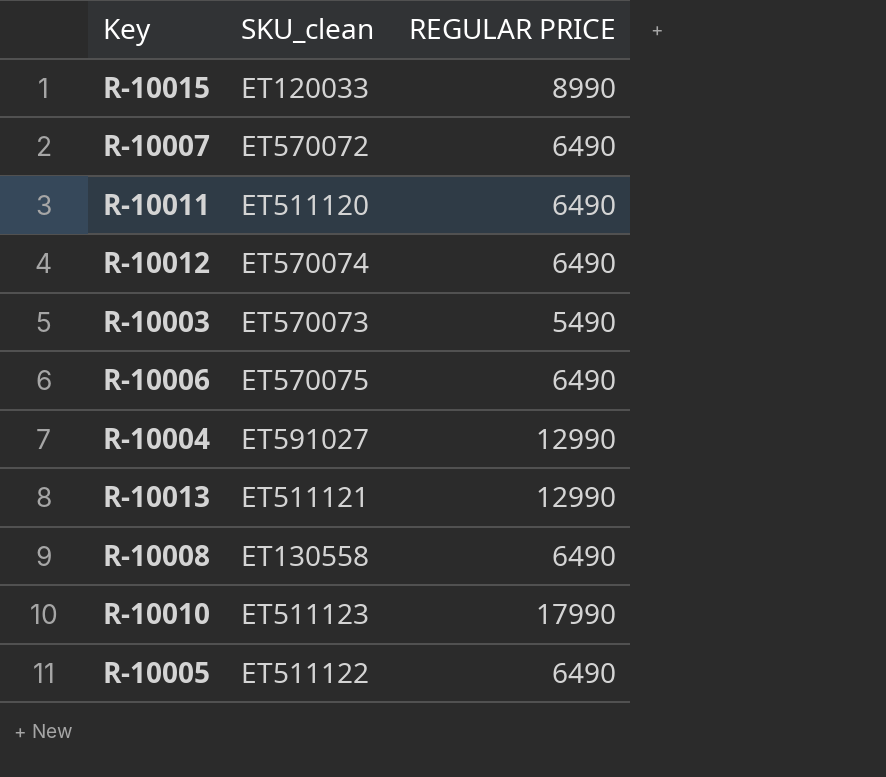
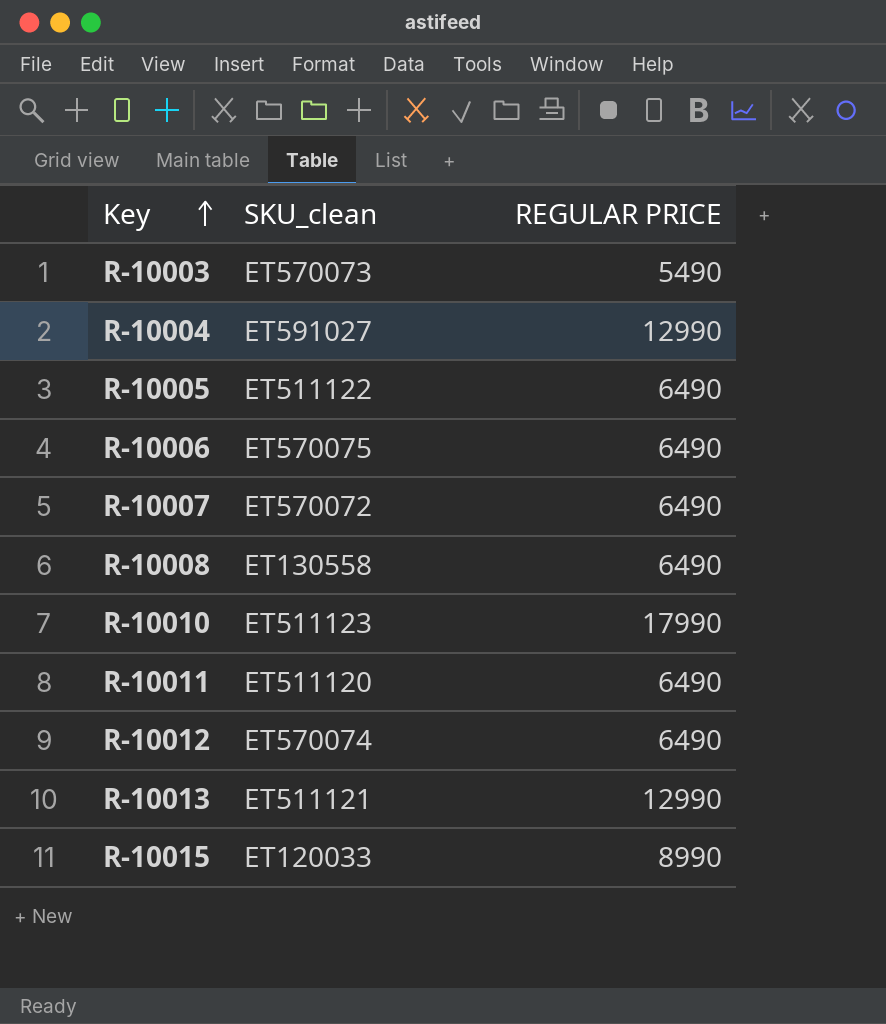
row order: none -> Key ascending

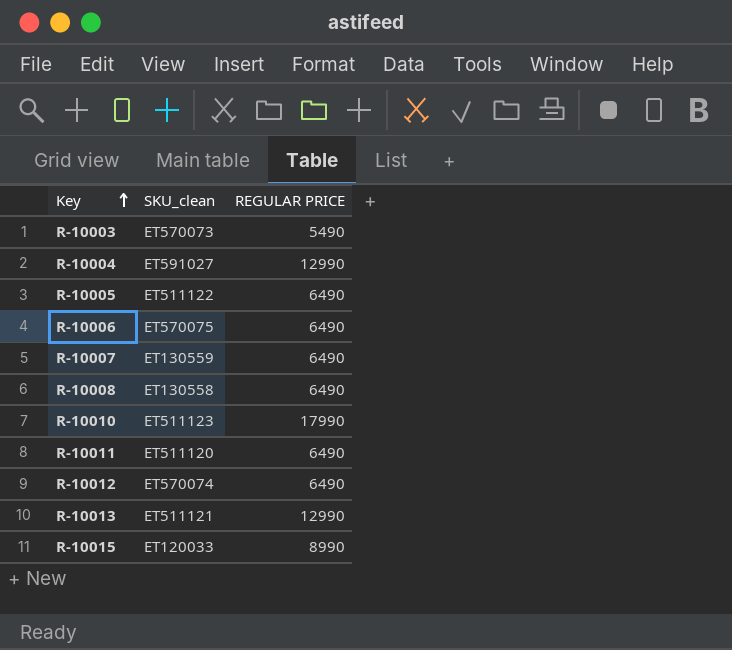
R-10007 | SKU_clean: ET570072 -> ET130559

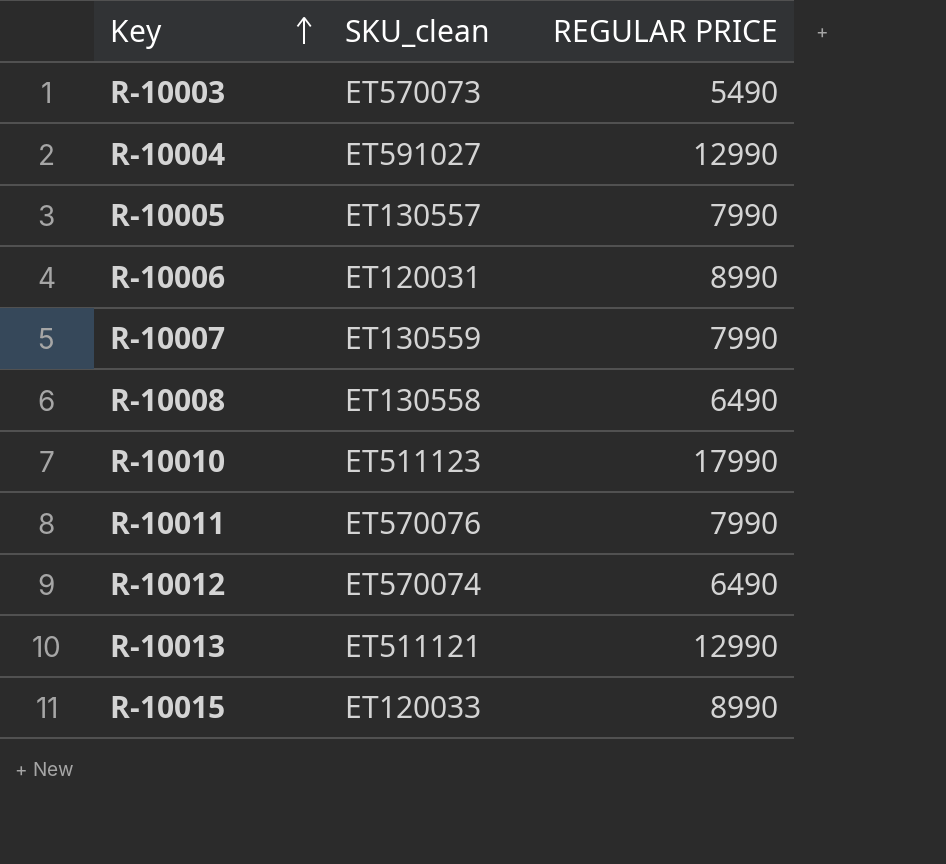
R-10005 | SKU_clean: ET511122 -> ET130557
R-10005 | REGULAR PRICE: 6490 -> 7990
R-10006 | SKU_clean: ET570075 -> ET120031
R-10006 | REGULAR PRICE: 6490 -> 8990
R-10007 | REGULAR PRICE: 6490 -> 7990
R-10011 | SKU_clean: ET511120 -> ET570076
R-10011 | REGULAR PRICE: 6490 -> 7990

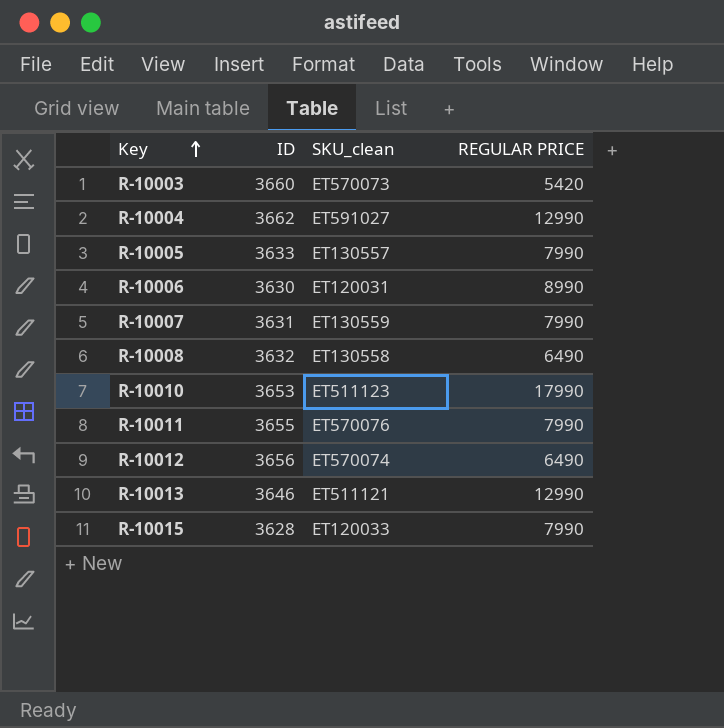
column ID | position: none -> 2
R-10003 | REGULAR PRICE: 5490 -> 5420
R-10015 | REGULAR PRICE: 8990 -> 7990

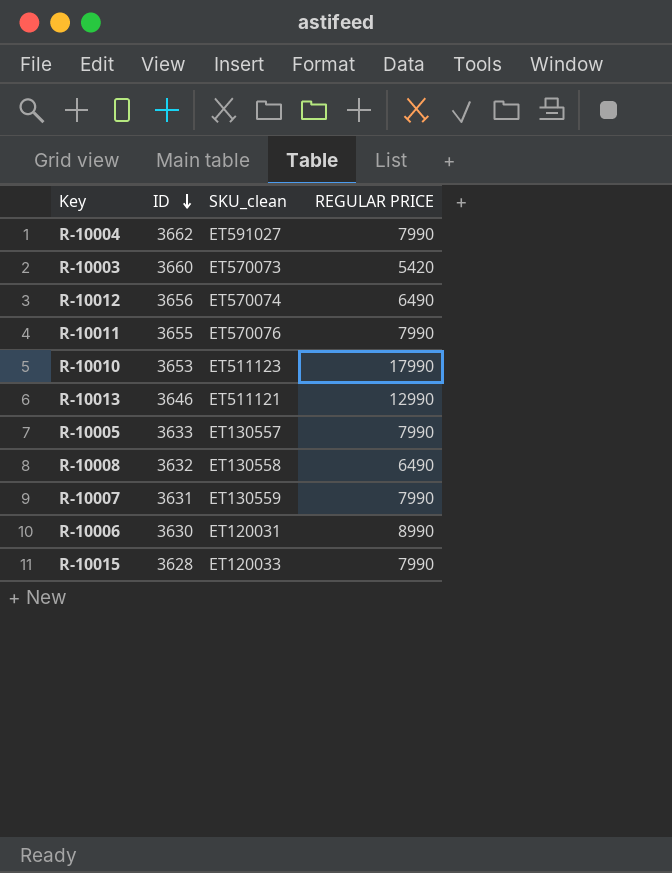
row order: Key ascending -> ID descending
R-10004 | REGULAR PRICE: 12990 -> 7990

